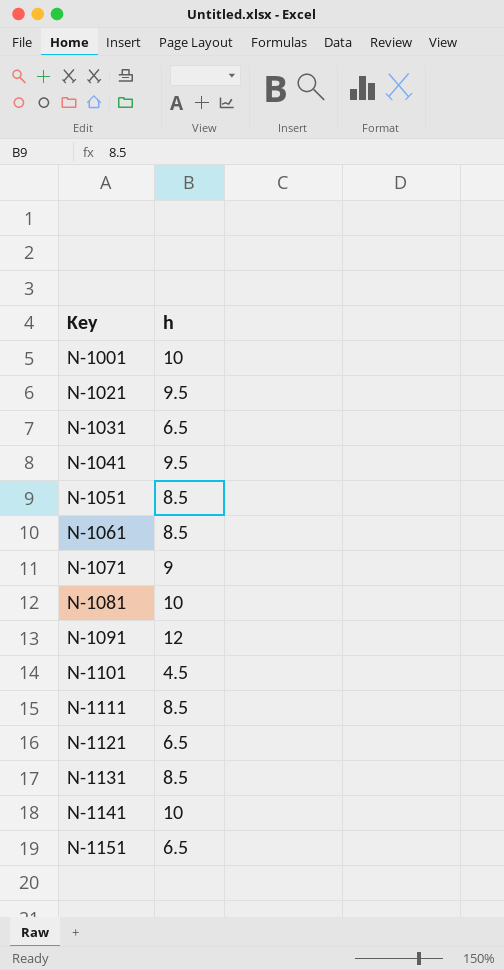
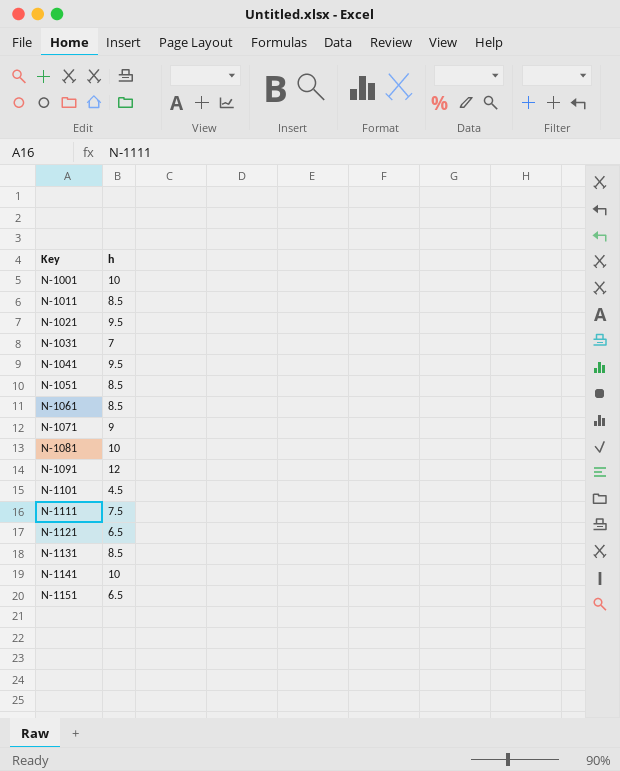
row N-1011: none -> 8.5
N-1031 | h: 6.5 -> 7
N-1111 | h: 8.5 -> 7.5

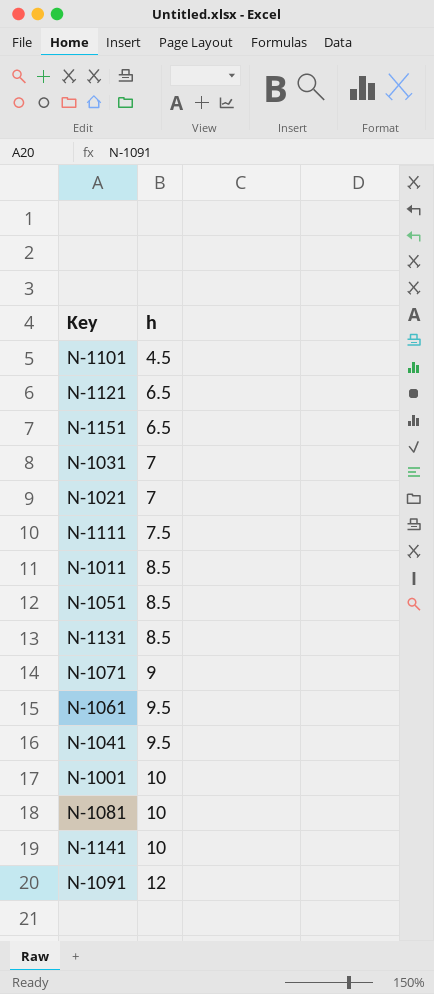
row order: Key ascending -> h ascending
N-1021 | h: 9.5 -> 7
N-1061 | h: 8.5 -> 9.5

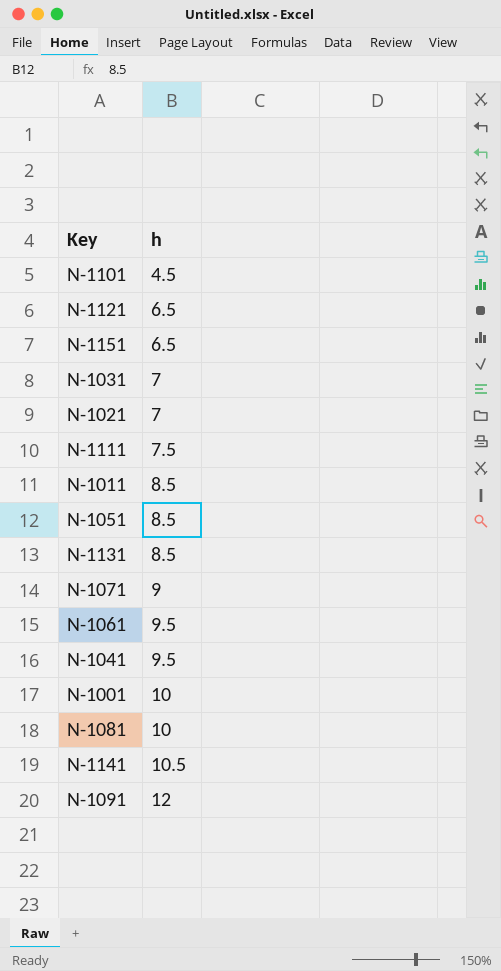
N-1141 | h: 10 -> 10.5

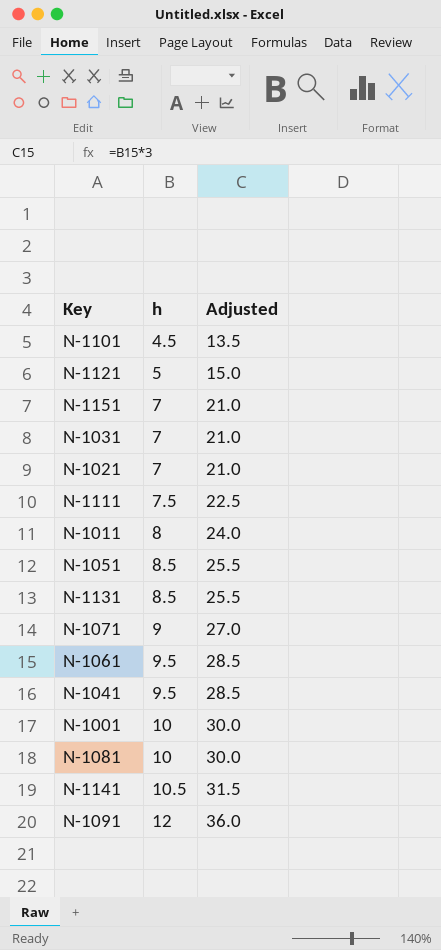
column Adjusted | formula: none -> [h] * 3
N-1121 | h: 6.5 -> 5
N-1151 | h: 6.5 -> 7
N-1011 | h: 8.5 -> 8

